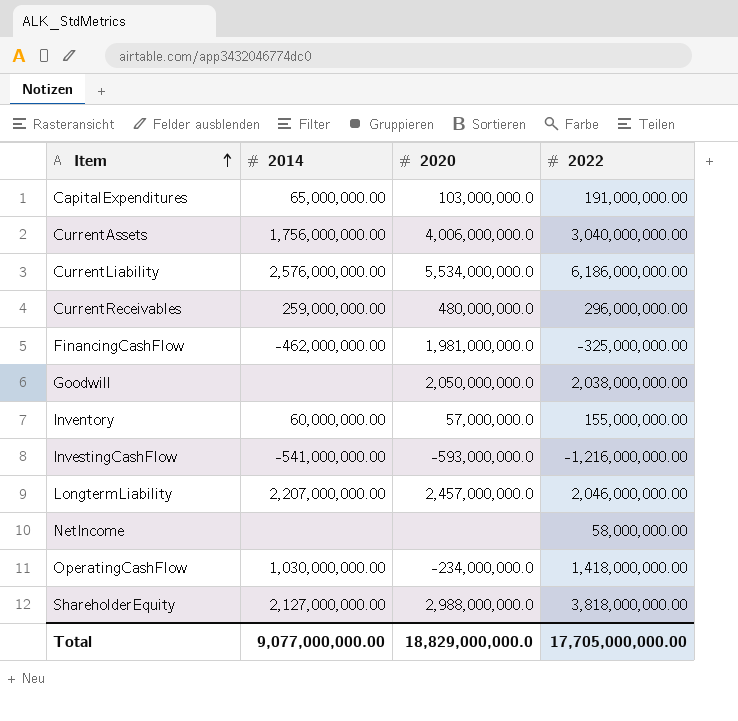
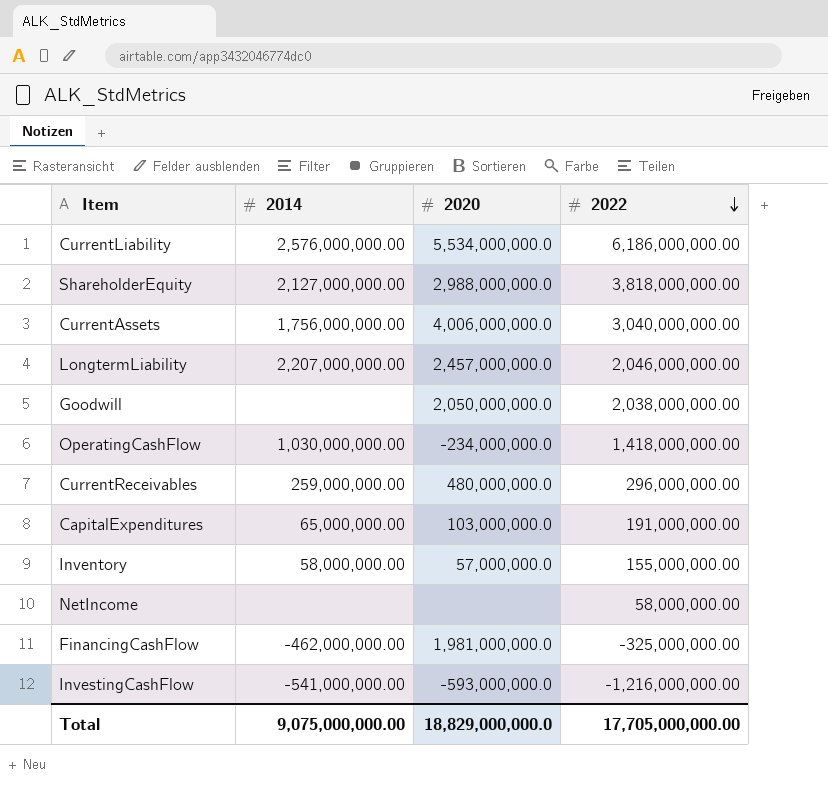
row order: Item ascending -> 2022 descending
Inventory | 2014: 60,000,000.00 -> 58,000,000.00
Total | 2014: 9,077,000,000.00 -> 9,075,000,000.00

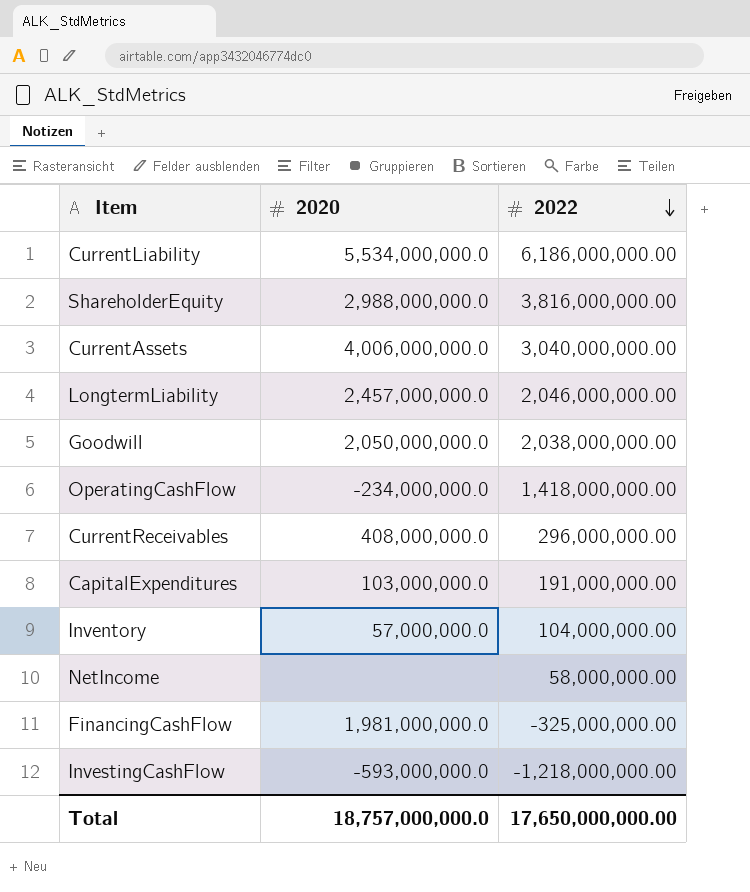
column 2014 | position: 2 -> none
ShareholderEquity | 2022: 3,818,000,000.00 -> 3,816,000,000.00
CurrentReceivables | 2020: 480,000,000.0 -> 408,000,000.0
Inventory | 2022: 155,000,000.00 -> 104,000,000.00
InvestingCashFlow | 2022: -1,216,000,000.00 -> -1,218,000,000.00
Total | 2020: 18,829,000,000.0 -> 18,757,000,000.0
Total | 2022: 17,705,000,000.00 -> 17,650,000,000.00

